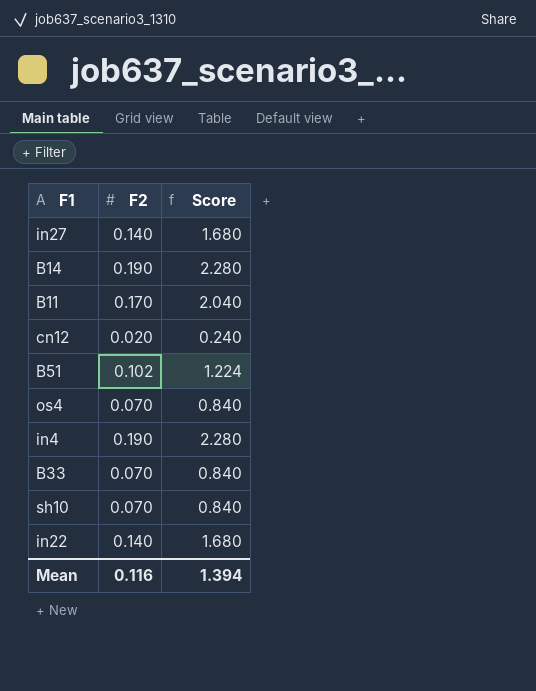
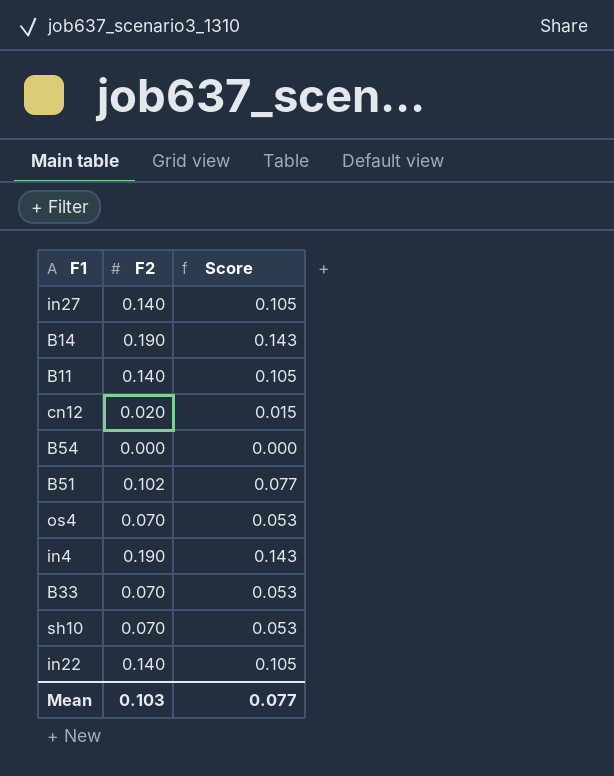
column Score | formula: [F2] * 12 -> [F2] * 0.75
B11 | F2: 0.170 -> 0.140
row B54: none -> 0.000 | 0.000
Mean | F2: 0.116 -> 0.103
Mean | Score: 1.394 -> 0.077

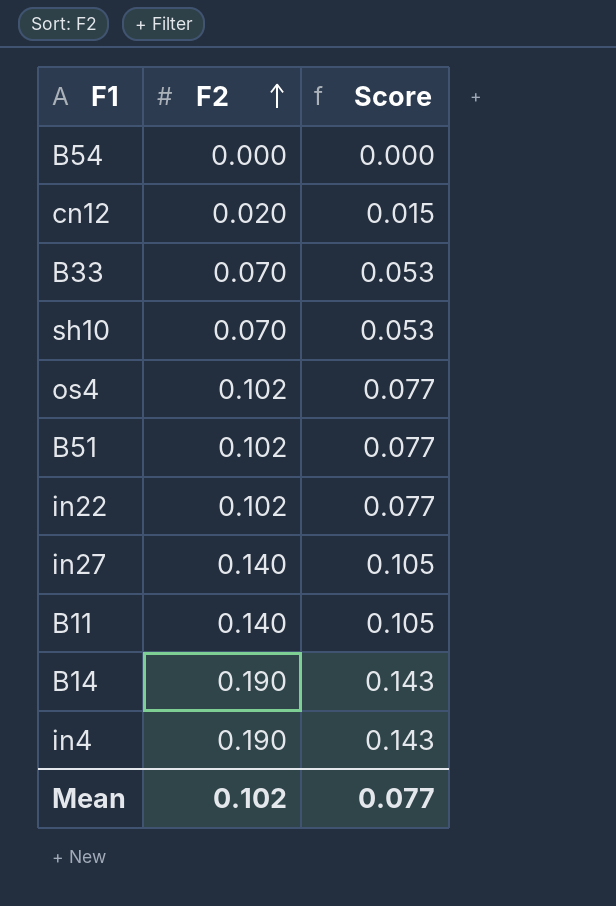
row order: none -> F2 ascending
os4 | F2: 0.070 -> 0.102
os4 | Score: 0.053 -> 0.077
in22 | F2: 0.140 -> 0.102
in22 | Score: 0.105 -> 0.077
Mean | F2: 0.103 -> 0.102

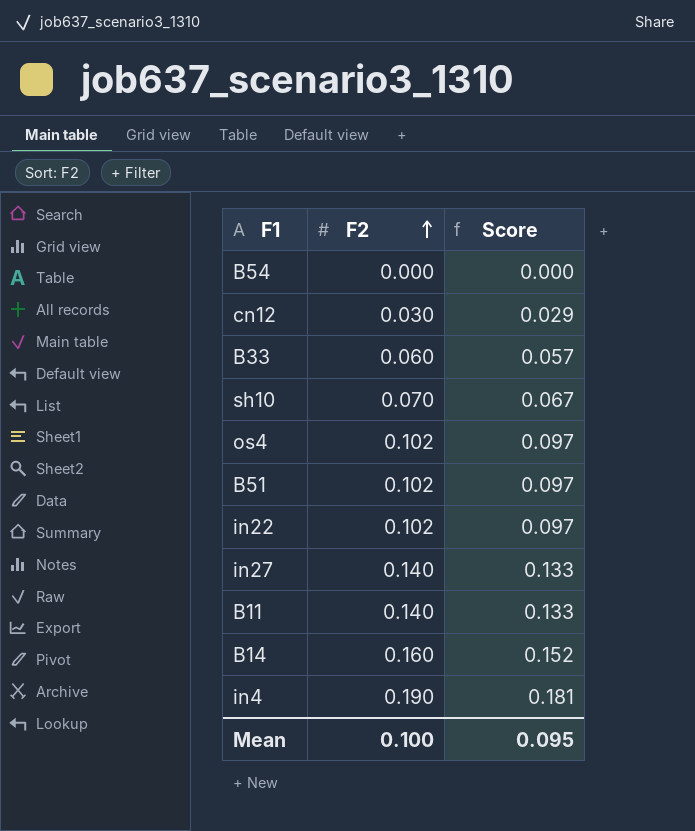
column Score | formula: [F2] * 0.75 -> [F2] * 0.95
cn12 | F2: 0.020 -> 0.030
B33 | F2: 0.070 -> 0.060
B14 | F2: 0.190 -> 0.160
Mean | F2: 0.102 -> 0.100
Mean | Score: 0.077 -> 0.095

